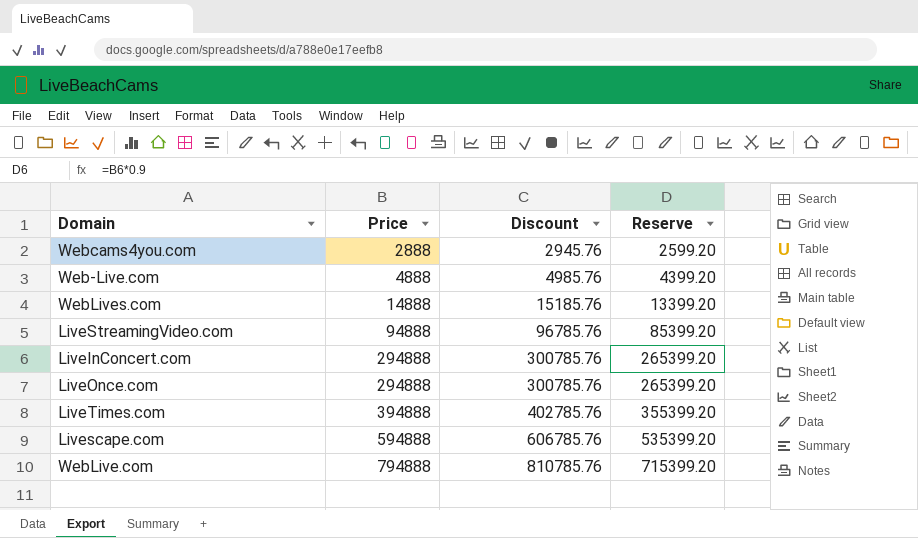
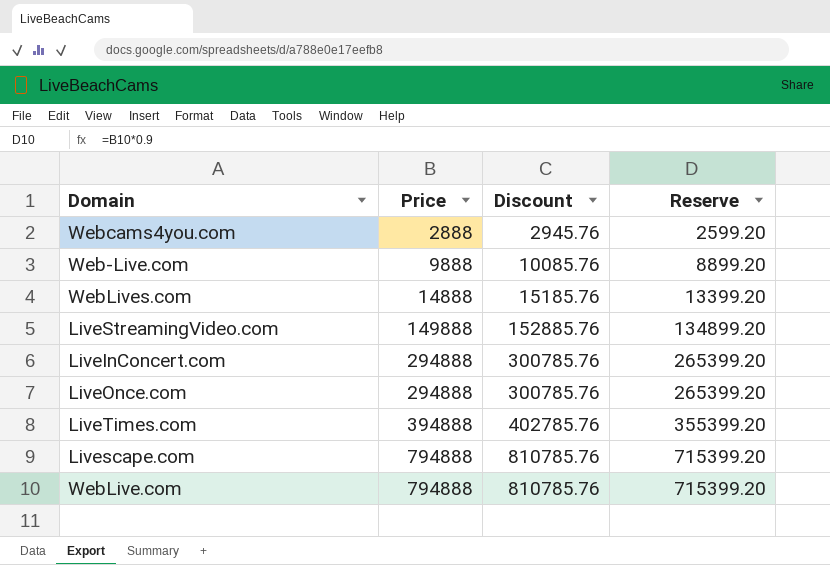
Web-Live.com | Price: 4888 -> 9888
Web-Live.com | Discount: 4985.76 -> 10085.76
Web-Live.com | Reserve: 4399.20 -> 8899.20
LiveStreamingVideo.com | Price: 94888 -> 149888
LiveStreamingVideo.com | Discount: 96785.76 -> 152885.76
LiveStreamingVideo.com | Reserve: 85399.20 -> 134899.20
Livescape.com | Price: 594888 -> 794888
Livescape.com | Discount: 606785.76 -> 810785.76
Livescape.com | Reserve: 535399.20 -> 715399.20

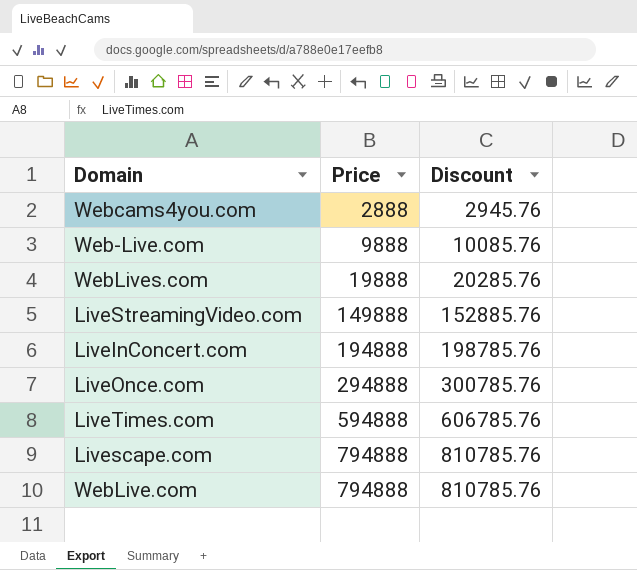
column Reserve | formula: [Price] * 0.9 -> none
WebLives.com | Price: 14888 -> 19888
WebLives.com | Discount: 15185.76 -> 20285.76
LiveInConcert.com | Price: 294888 -> 194888
LiveInConcert.com | Discount: 300785.76 -> 198785.76
LiveTimes.com | Price: 394888 -> 594888
LiveTimes.com | Discount: 402785.76 -> 606785.76

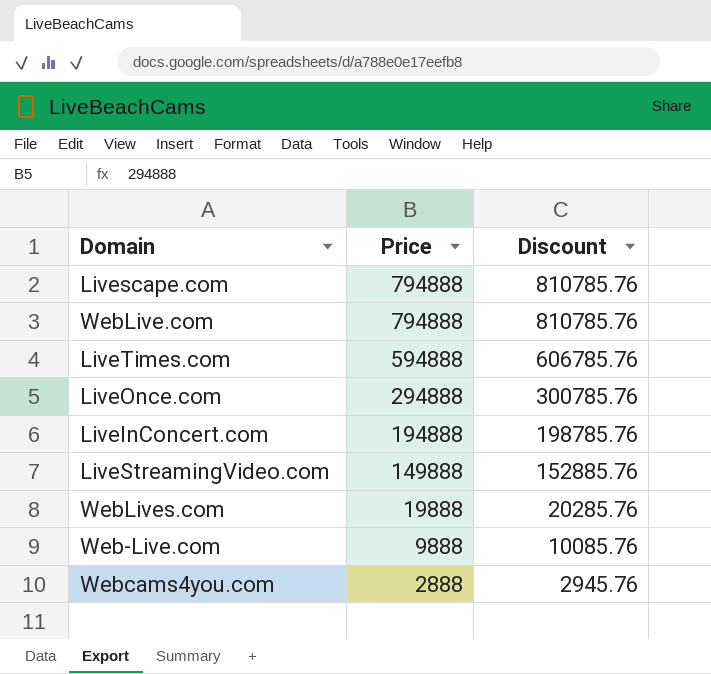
row order: Price ascending -> Price descending

